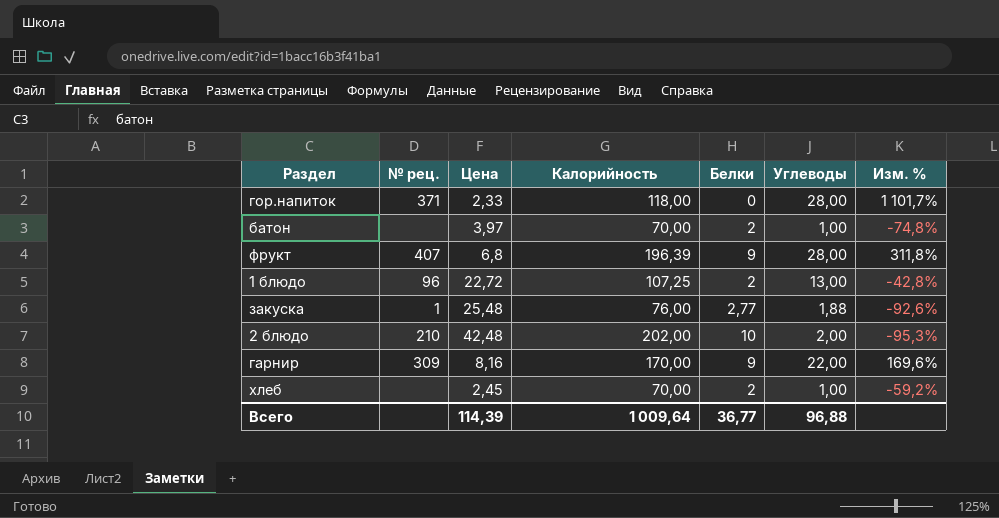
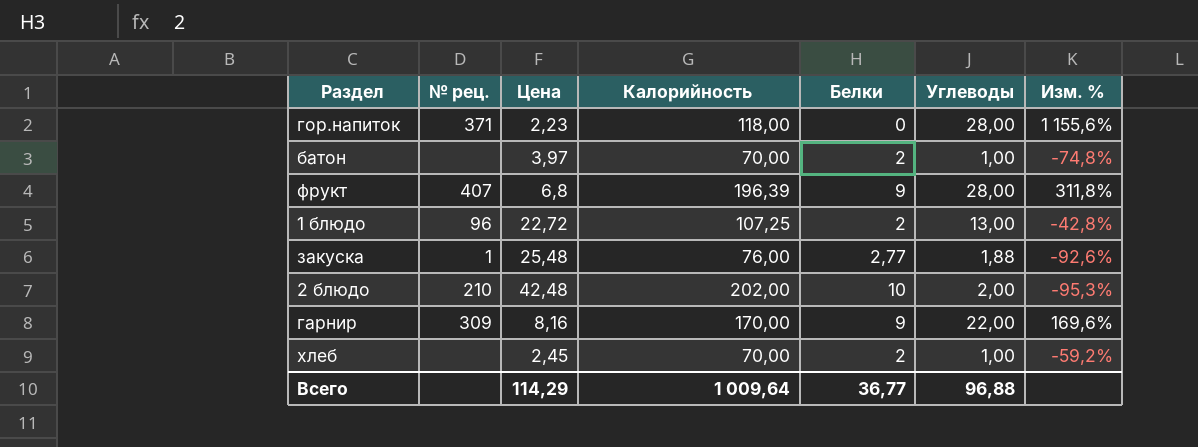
гор.напиток | Цена: 2,33 -> 2,23
гор.напиток | Изм. %: 1 101,7% -> 1 155,6%
Всего | Цена: 114,39 -> 114,29

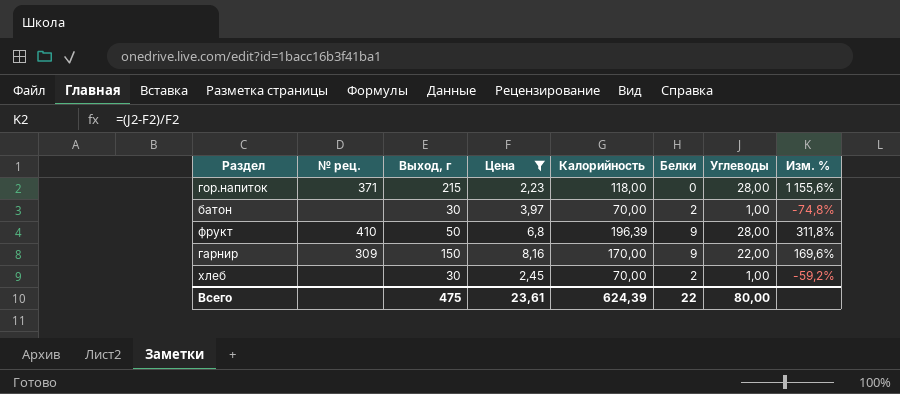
filter: none -> Цена <= 8,16
column Выход, г | position: none -> 3
фрукт | № рец.: 407 -> 410
Всего | Цена: 114,29 -> 23,61
Всего | Калорийность: 1 009,64 -> 624,39
Всего | Белки: 36,77 -> 22
Всего | Углеводы: 96,88 -> 80,00

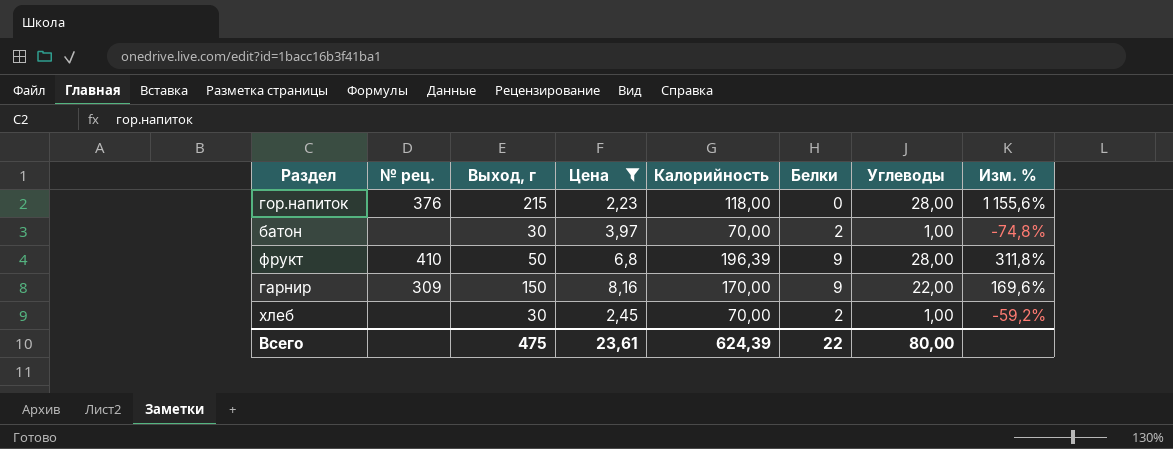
гор.напиток | № рец.: 371 -> 376

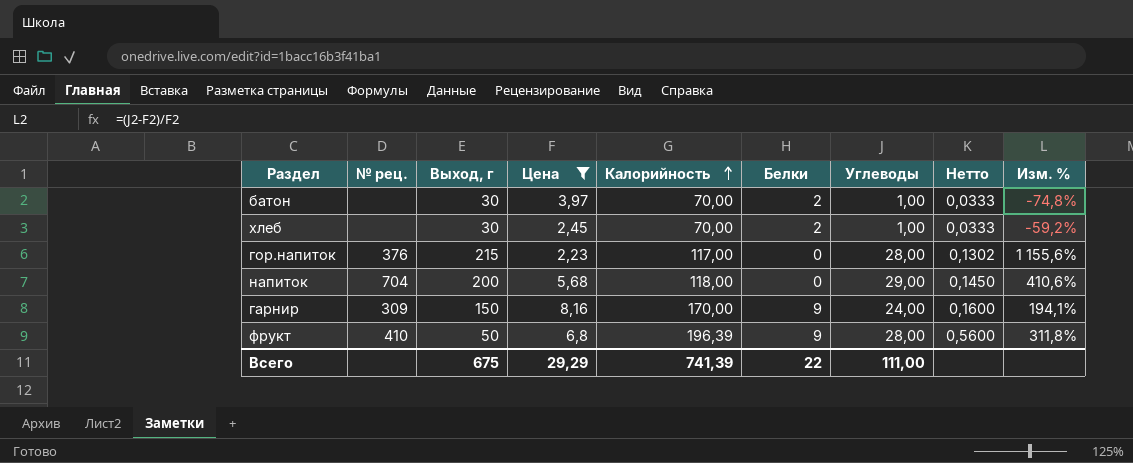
row order: none -> Калорийность ascending
column Нетто | formula: none -> [Углеводы] / [Выход, г]
гор.напиток | Калорийность: 118,00 -> 117,00
row напиток: none -> 704 | 200 | 5,68 | 118,00 | 0 | 29,00 | 0,1450 | 410,6%
гарнир | Углеводы: 22,00 -> 24,00
гарнир | Изм. %: 169,6% -> 194,1%
Всего | Выход, г: 475 -> 675
Всего | Цена: 23,61 -> 29,29
Всего | Калорийность: 624,39 -> 741,39
Всего | Углеводы: 80,00 -> 111,00

